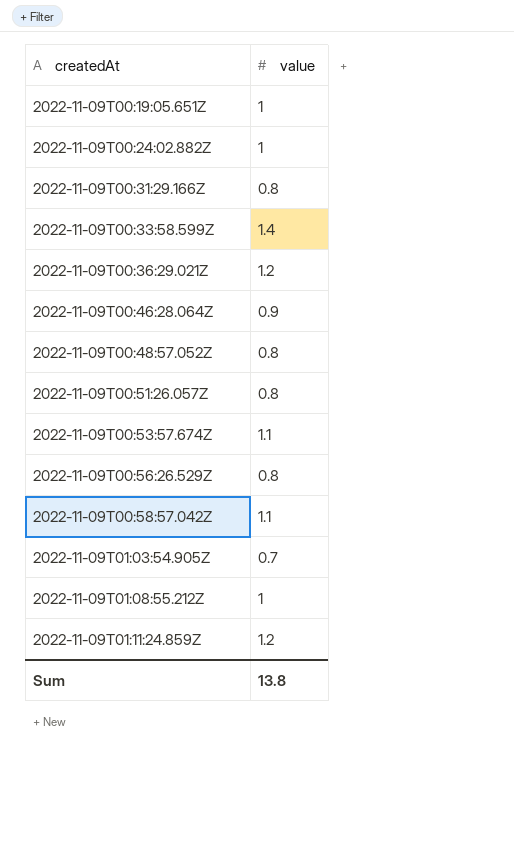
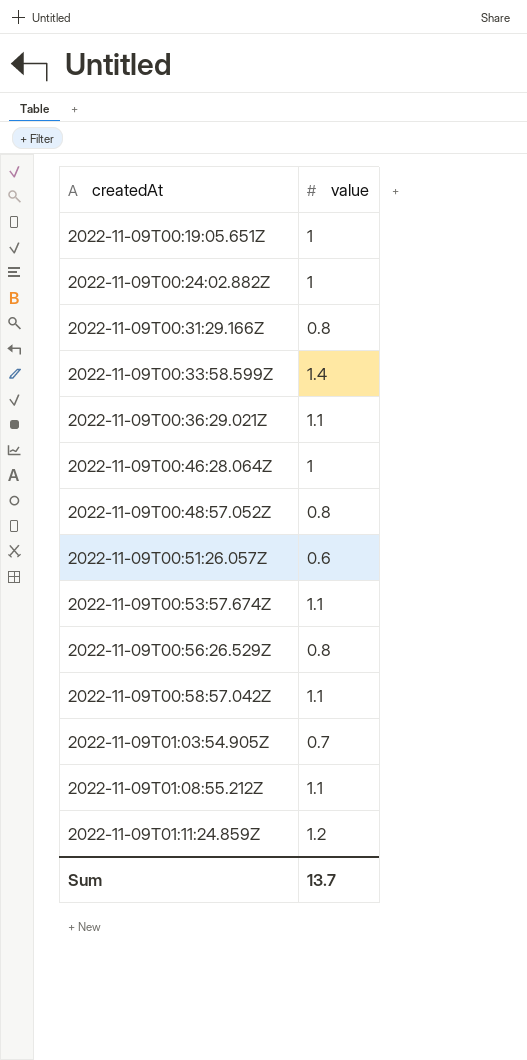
2022-11-09T00:36:29.021Z | value: 1.2 -> 1.1
2022-11-09T00:46:28.064Z | value: 0.9 -> 1
2022-11-09T00:51:26.057Z | value: 0.8 -> 0.6
2022-11-09T01:08:55.212Z | value: 1 -> 1.1
Sum | value: 13.8 -> 13.7

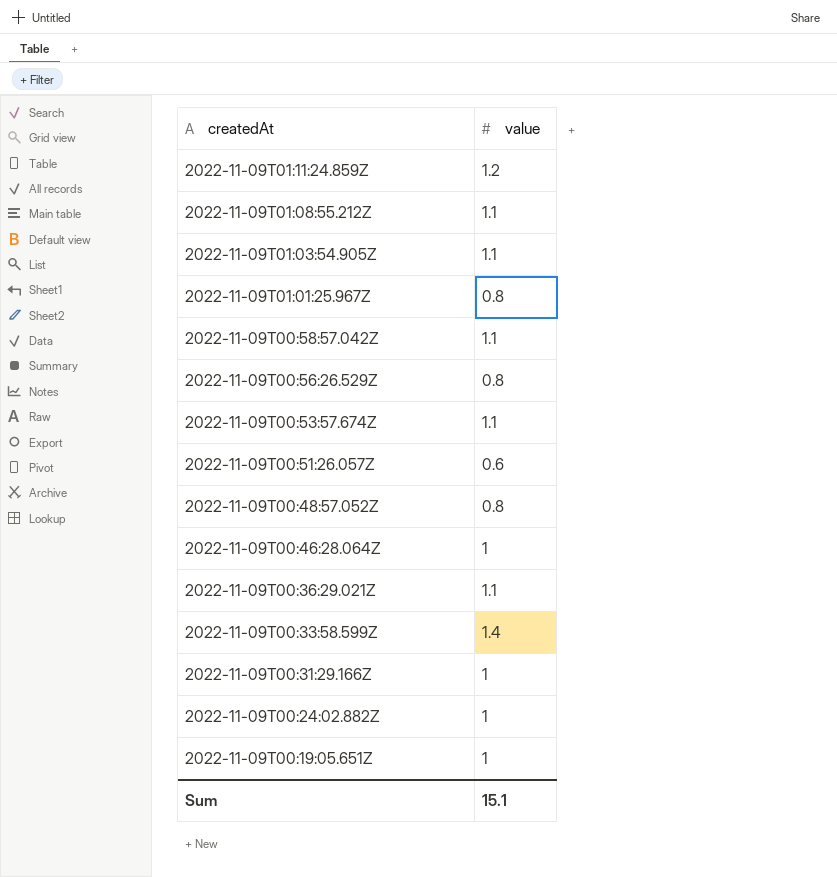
row order: createdAt ascending -> createdAt descending
2022-11-09T01:03:54.905Z | value: 0.7 -> 1.1
row 2022-11-09T01:01:25.967Z: none -> 0.8
2022-11-09T00:31:29.166Z | value: 0.8 -> 1
Sum | value: 13.7 -> 15.1

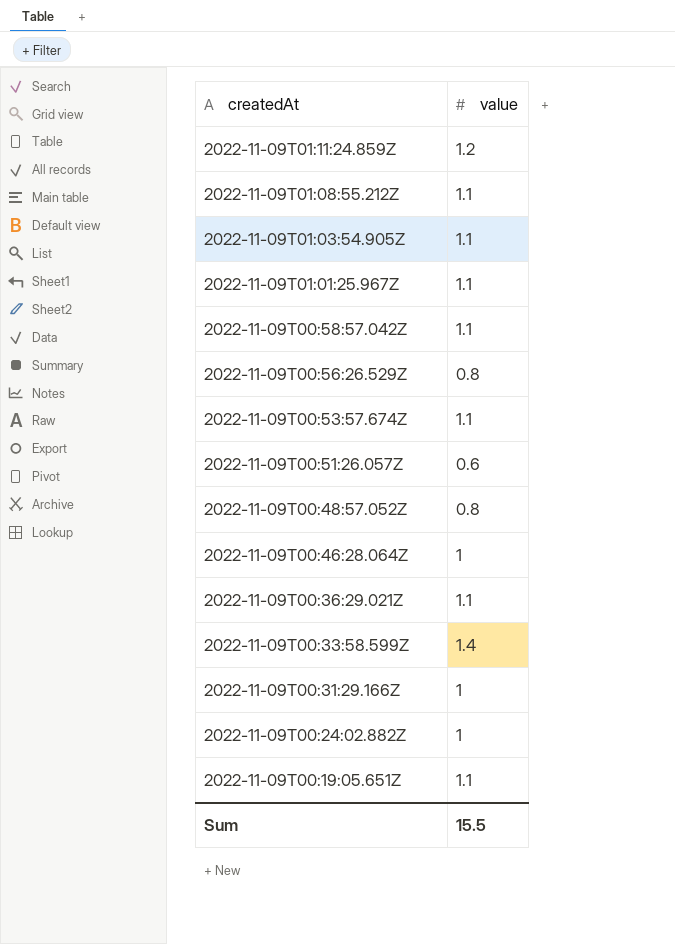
2022-11-09T01:01:25.967Z | value: 0.8 -> 1.1
2022-11-09T00:19:05.651Z | value: 1 -> 1.1
Sum | value: 15.1 -> 15.5

